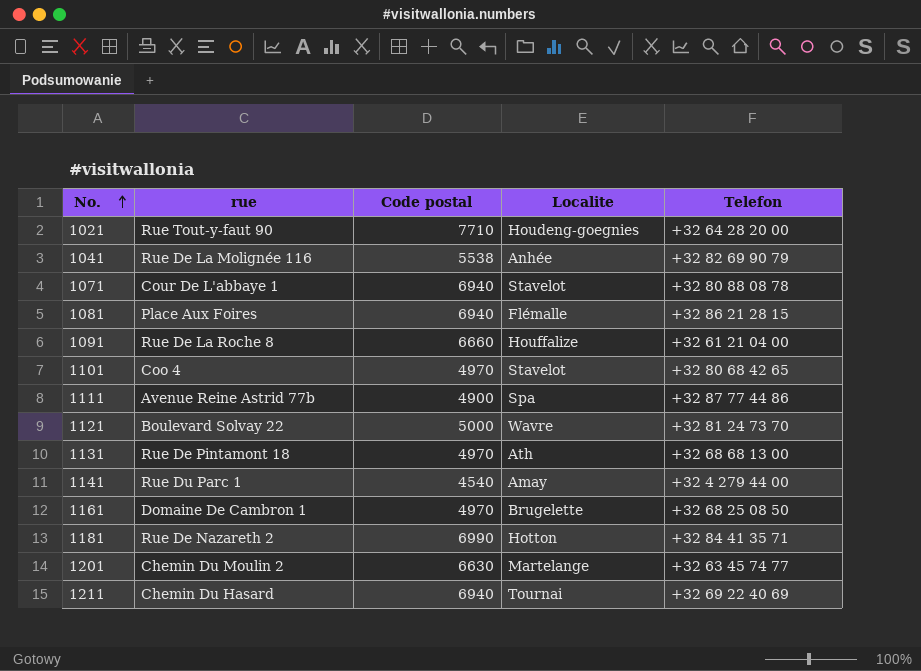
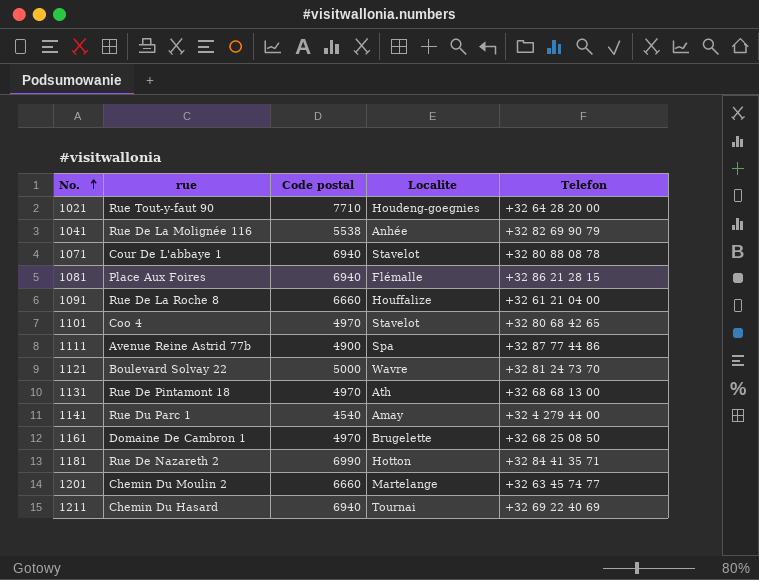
1201 | Code postal: 6630 -> 6660

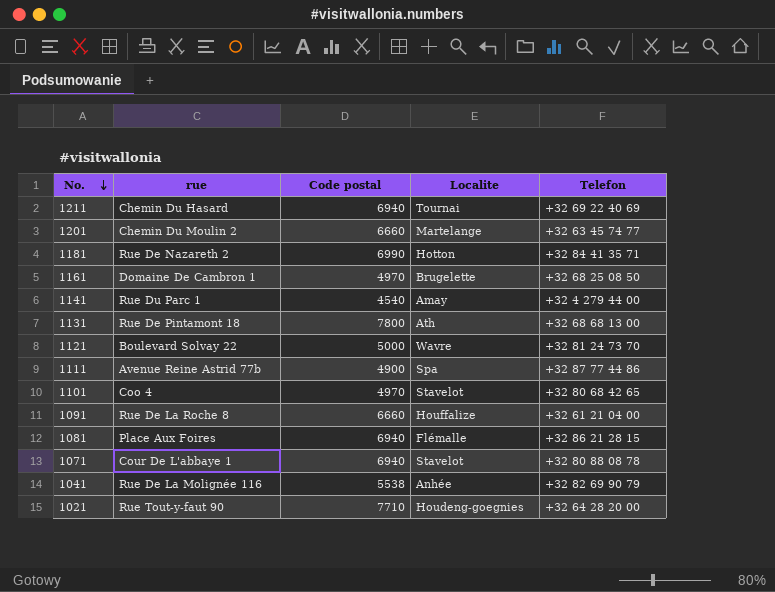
row order: No. ascending -> No. descending
1131 | Code postal: 4970 -> 7800

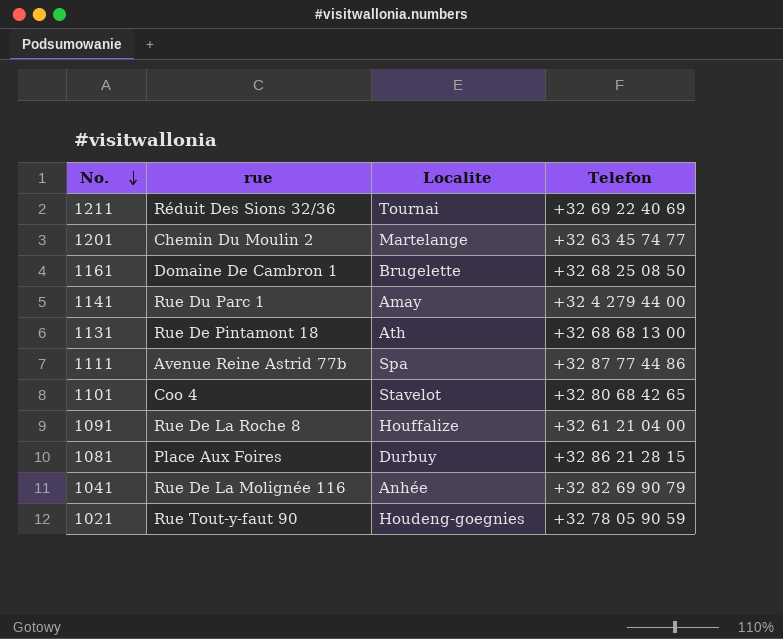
column Code postal | position: 3 -> none
row 1181: Rue De Nazareth 2 | 6990 | Hotton | +32 84 41 35 71 -> none
row 1121: Boulevard Solvay 22 | 5000 | Wavre | +32 81 24 73 70 -> none
row 1071: Cour De L'abbaye 1 | 6940 | Stavelot | +32 80 88 08 78 -> none
1211 | rue: Chemin Du Hasard -> Réduit Des Sions 32/36
1081 | Localite: Flémalle -> Durbuy
1021 | Telefon: +32 64 28 20 00 -> +32 78 05 90 59

